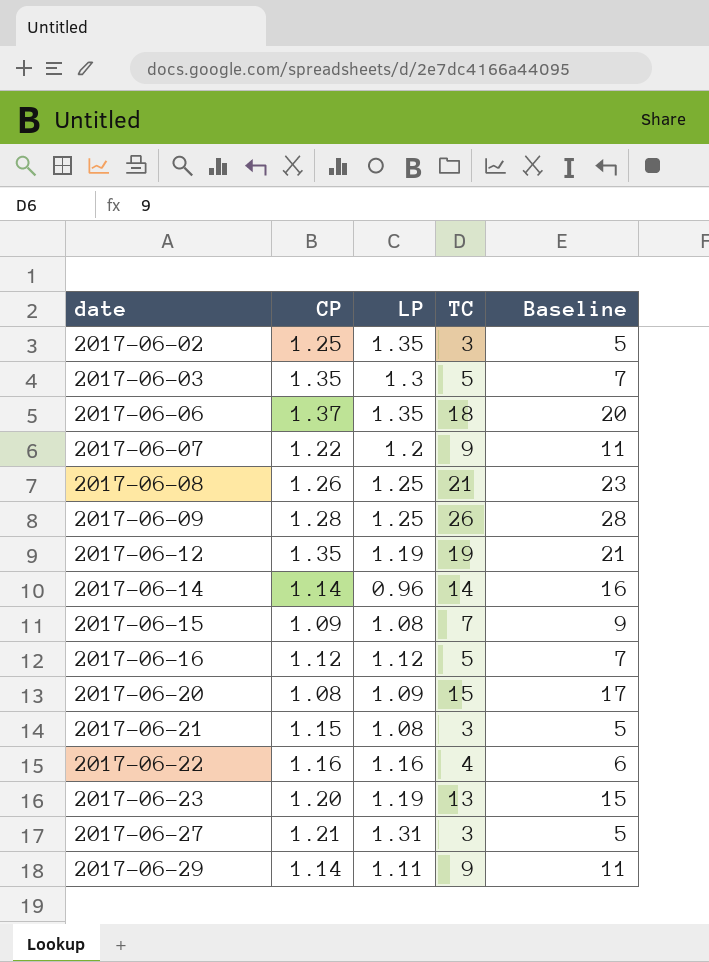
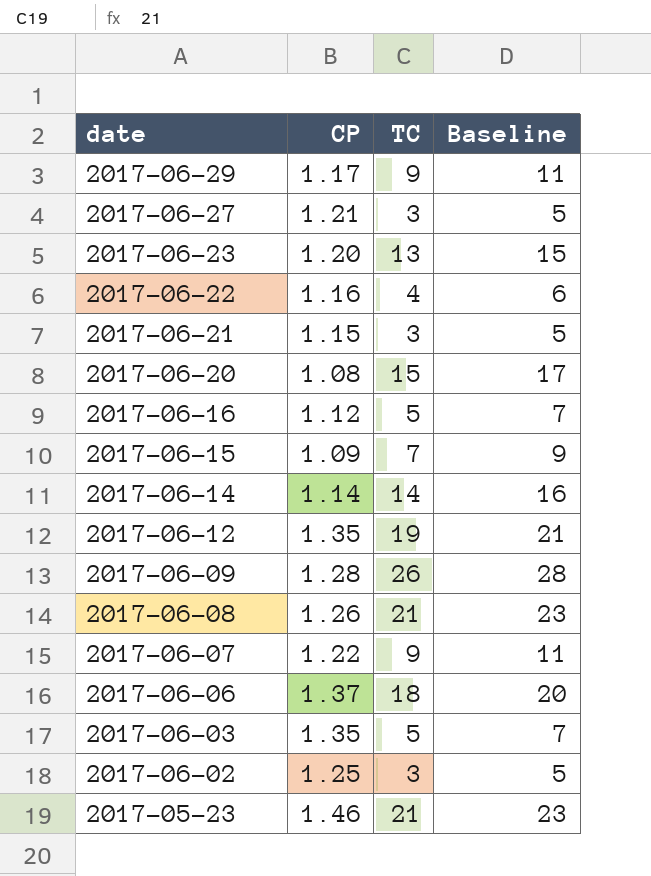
row order: date ascending -> date descending
column LP | position: 3 -> none
2017-06-29 | CP: 1.14 -> 1.17
row 2017-05-23: none -> 1.46 | 21 | 23

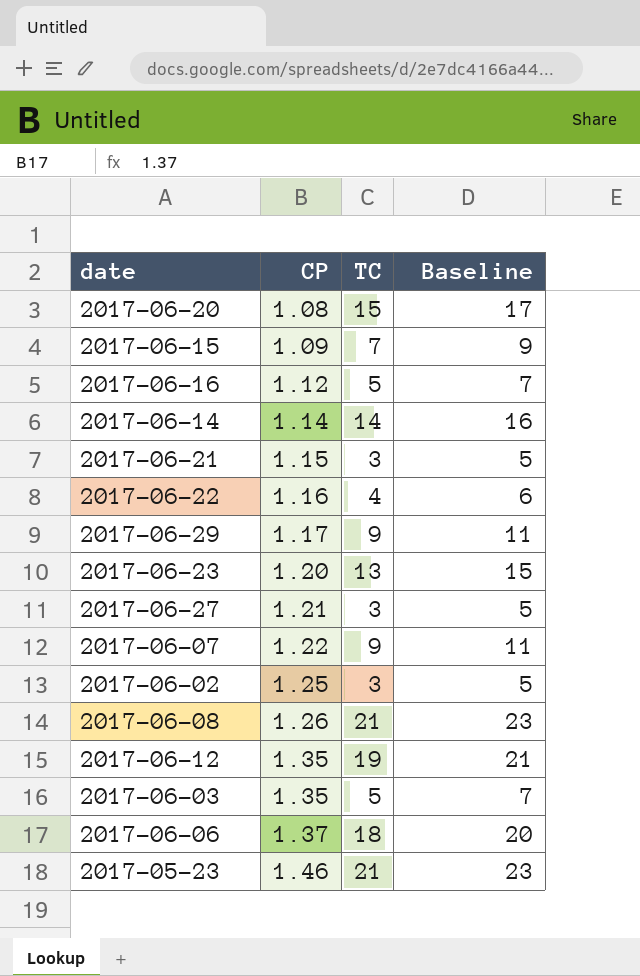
row order: date descending -> CP ascending
row 2017-06-09: 1.28 | 26 | 28 -> none

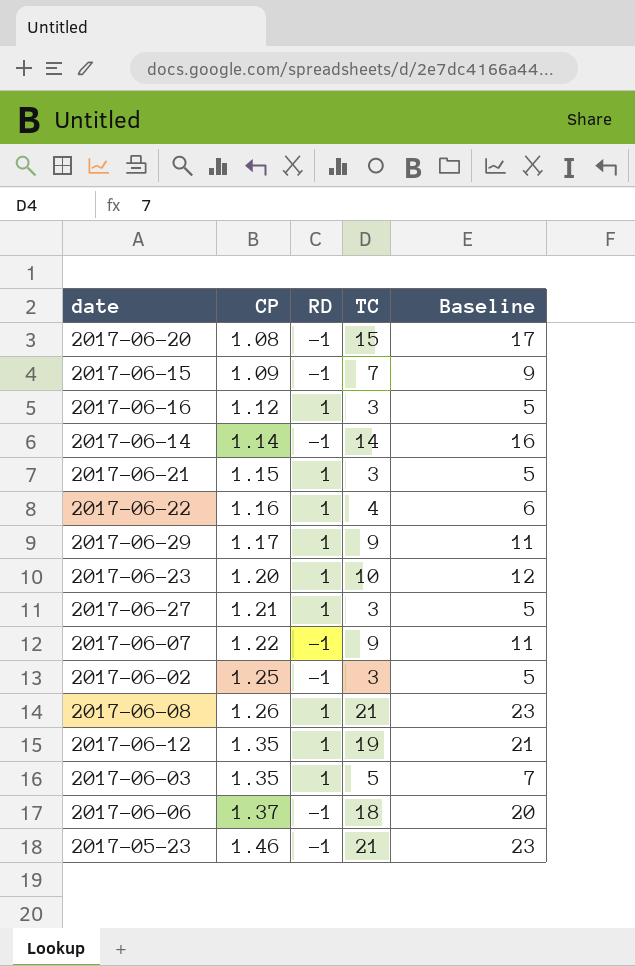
column RD | position: none -> 3
2017-06-16 | TC: 5 -> 3
2017-06-16 | Baseline: 7 -> 5
2017-06-23 | TC: 13 -> 10
2017-06-23 | Baseline: 15 -> 12

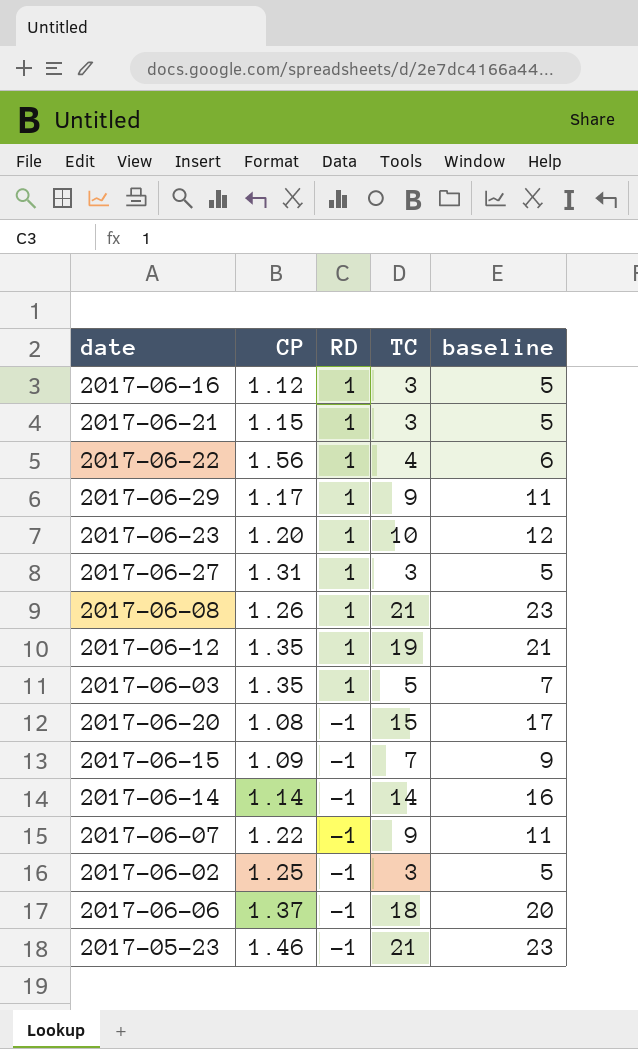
row order: CP ascending -> RD descending
column name: Baseline -> baseline
2017-06-22 | CP: 1.16 -> 1.56
2017-06-27 | CP: 1.21 -> 1.31

